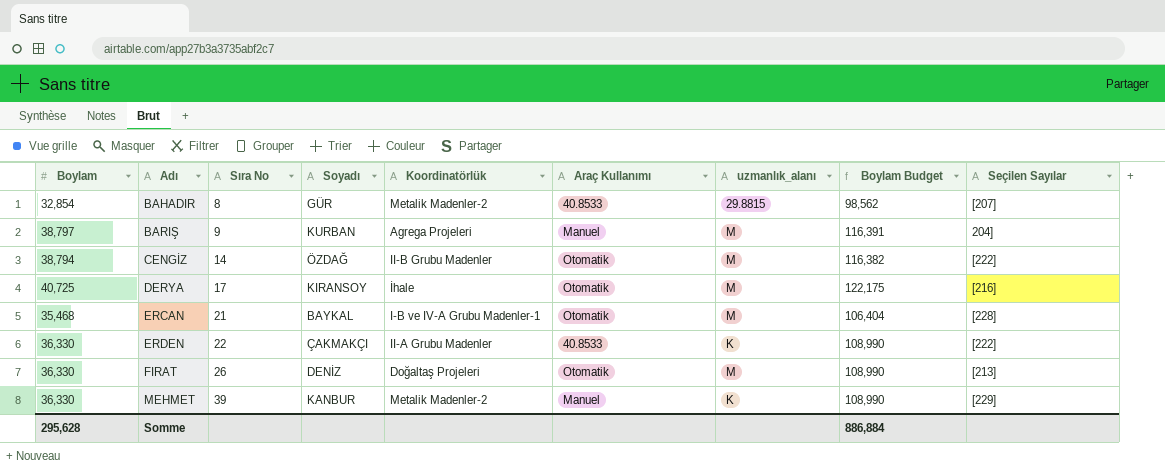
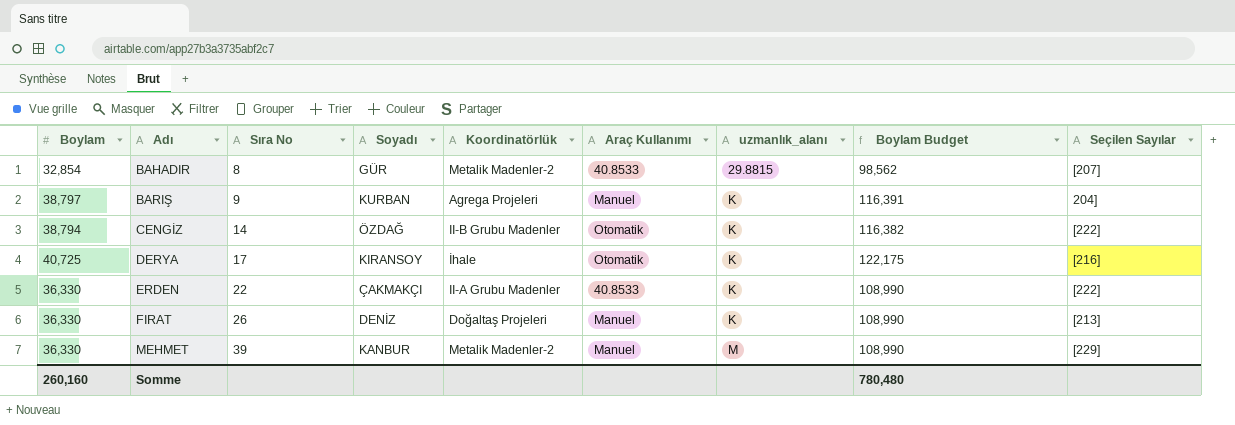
row ERCAN: 35,468 | 21 | BAYKAL | I-B ve IV-A Grubu Madenler-1 | Otomatik | M | 106,404 | [228] -> none
BARIŞ | uzmanlık_alanı: M -> K
CENGİZ | uzmanlık_alanı: M -> K
DERYA | uzmanlık_alanı: M -> K
FIRAT | Araç Kullanımı: Otomatik -> Manuel
FIRAT | uzmanlık_alanı: M -> K
MEHMET | uzmanlık_alanı: K -> M
Somme | Boylam: 295,628 -> 260,160
Somme | Boylam Budget: 886,884 -> 780,480

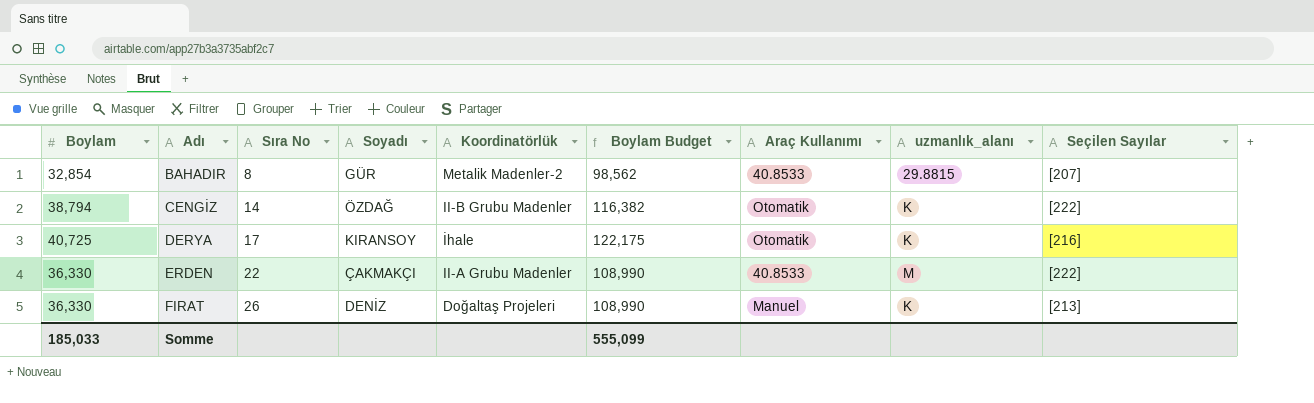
column Boylam Budget | position: 8 -> 6
row BARIŞ: 38,797 | 9 | KURBAN | Agrega Projeleri | Manuel | K | 116,391 | 204] -> none
row MEHMET: 36,330 | 39 | KANBUR | Metalik Madenler-2 | Manuel | M | 108,990 | [229] -> none
ERDEN | uzmanlık_alanı: K -> M
Somme | Boylam: 260,160 -> 185,033
Somme | Boylam Budget: 780,480 -> 555,099

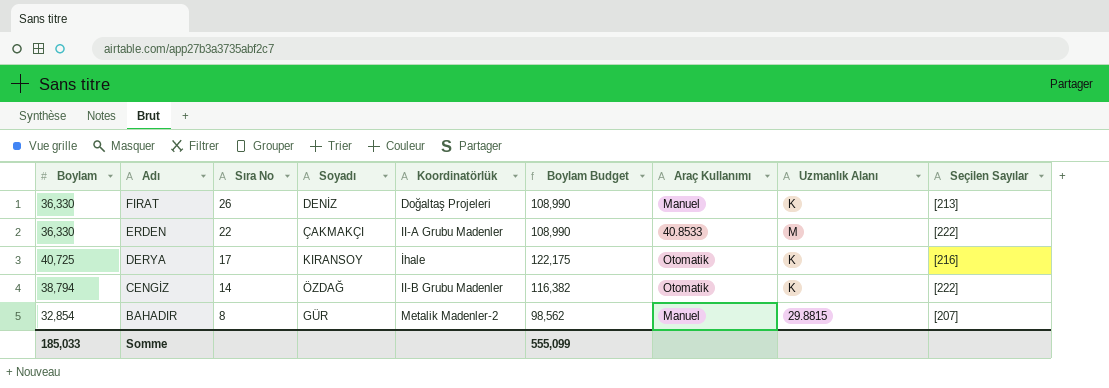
row order: Adı ascending -> Adı descending
column name: uzmanlık_alanı -> Uzmanlık Alanı
BAHADIR | Araç Kullanımı: 40.8533 -> Manuel

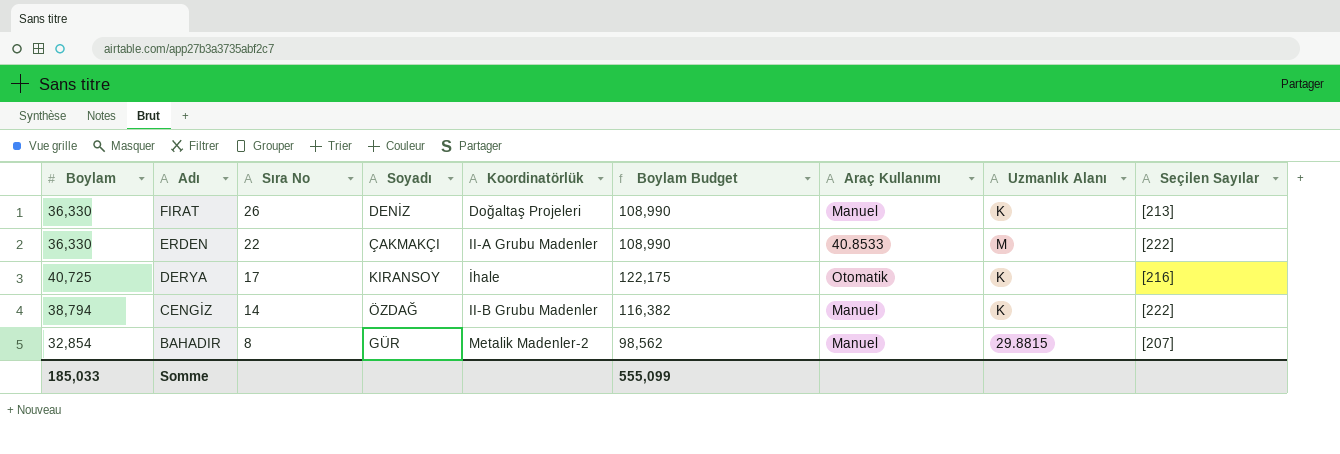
CENGİZ | Araç Kullanımı: Otomatik -> Manuel

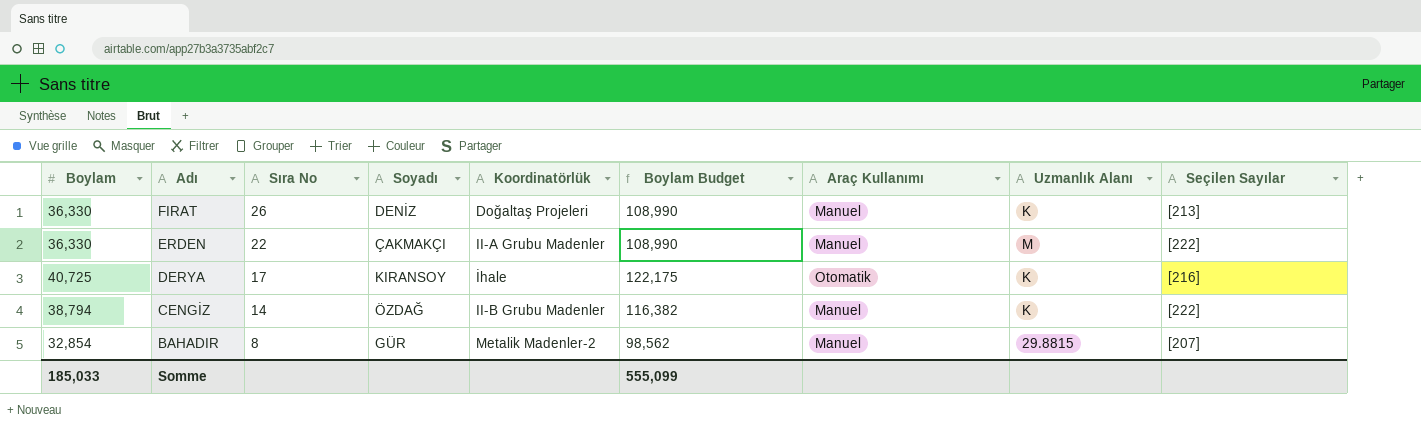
ERDEN | Araç Kullanımı: 40.8533 -> Manuel

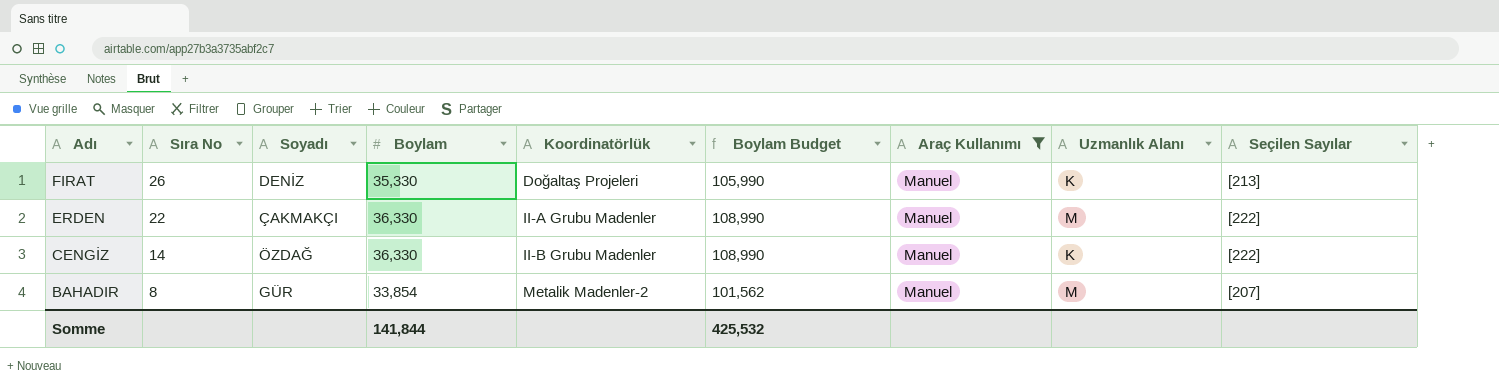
filter: none -> Araç Kullanımı = Manuel
column Boylam | position: 1 -> 4
FIRAT | Boylam: 36,330 -> 35,330
FIRAT | Boylam Budget: 108,990 -> 105,990
CENGİZ | Boylam: 38,794 -> 36,330
CENGİZ | Boylam Budget: 116,382 -> 108,990
BAHADIR | Boylam: 32,854 -> 33,854
BAHADIR | Boylam Budget: 98,562 -> 101,562
BAHADIR | Uzmanlık Alanı: 29.8815 -> M
Somme | Boylam: 185,033 -> 141,844
Somme | Boylam Budget: 555,099 -> 425,532

